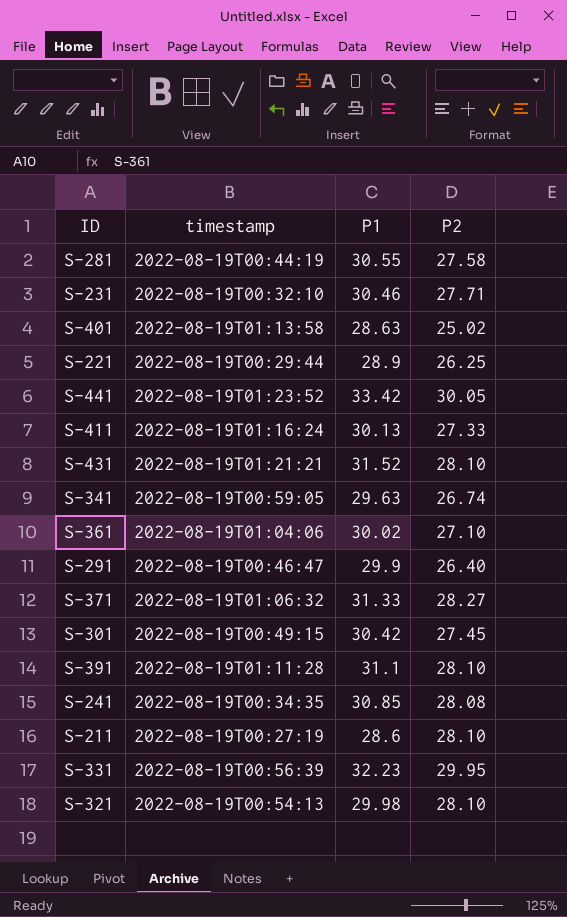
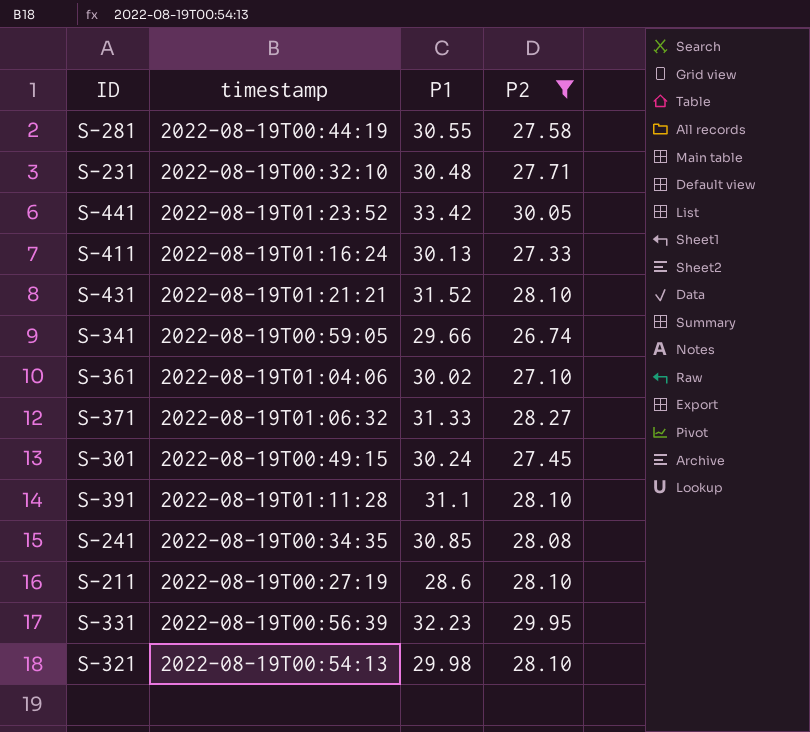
filter: none -> P2 >= 26.74
S-231 | P1: 30.46 -> 30.48
S-341 | P1: 29.63 -> 29.66
S-301 | P1: 30.42 -> 30.24

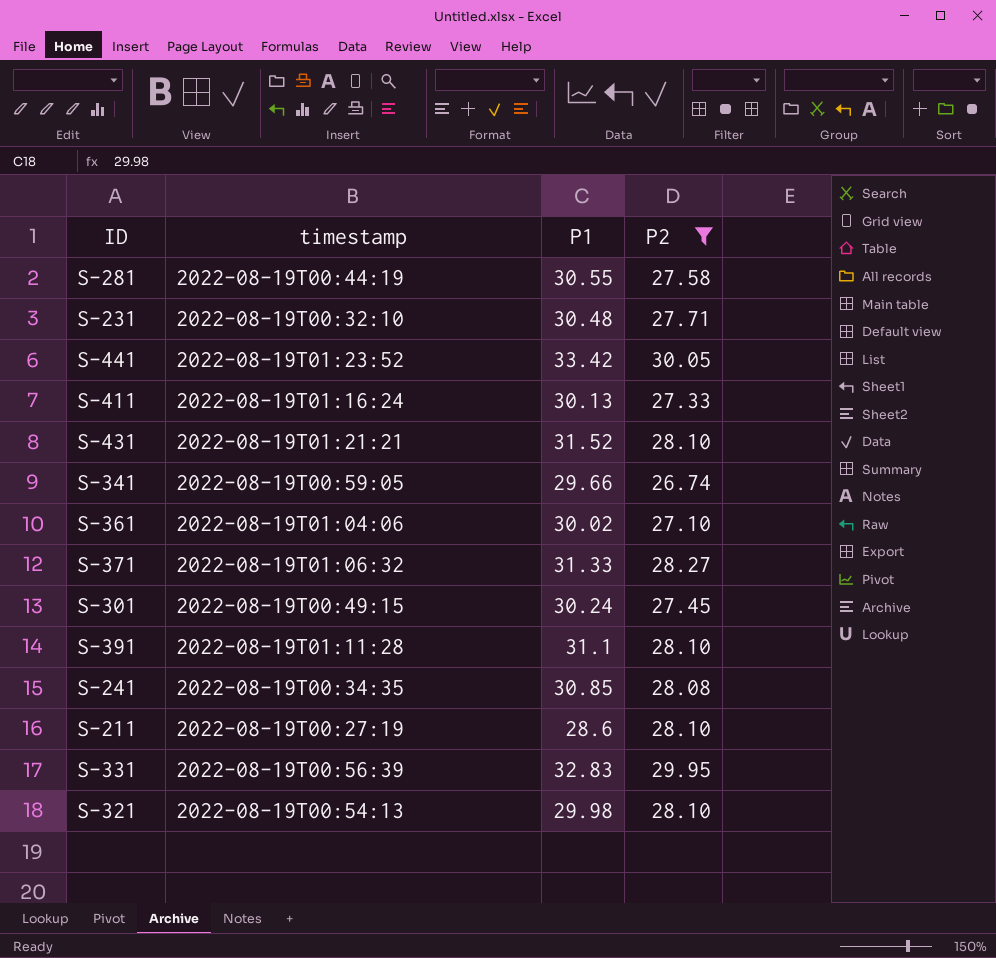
S-331 | P1: 32.23 -> 32.83

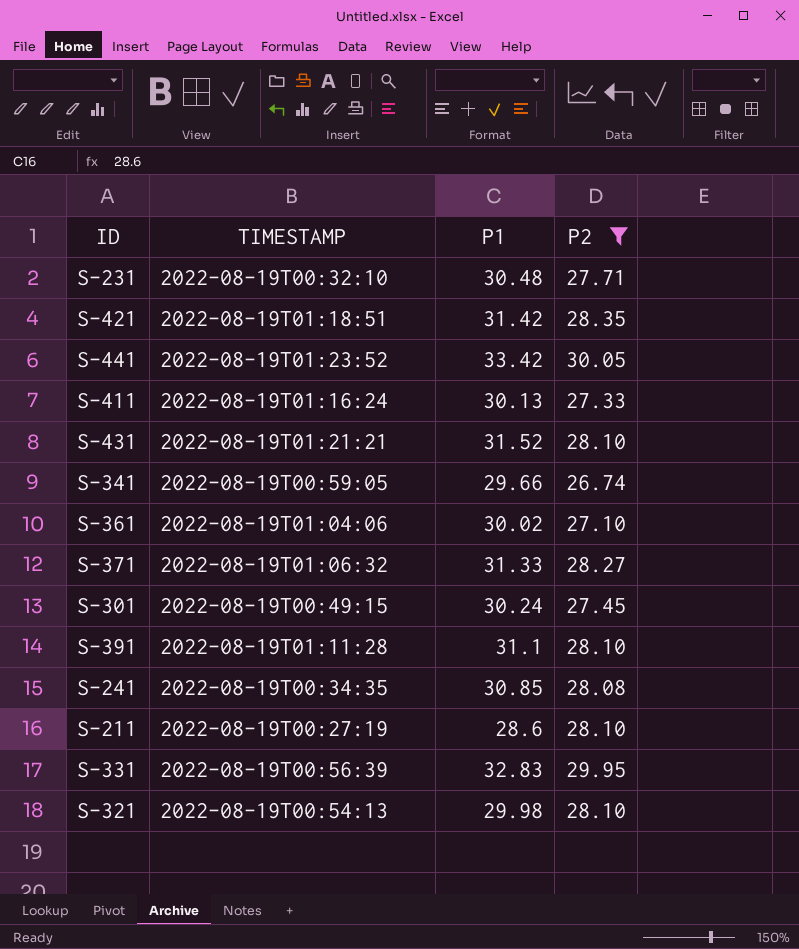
column name: timestamp -> TIMESTAMP
row S-281: 2022-08-19T00:44:19 | 30.55 | 27.58 -> none
row S-421: none -> 2022-08-19T01:18:51 | 31.42 | 28.35

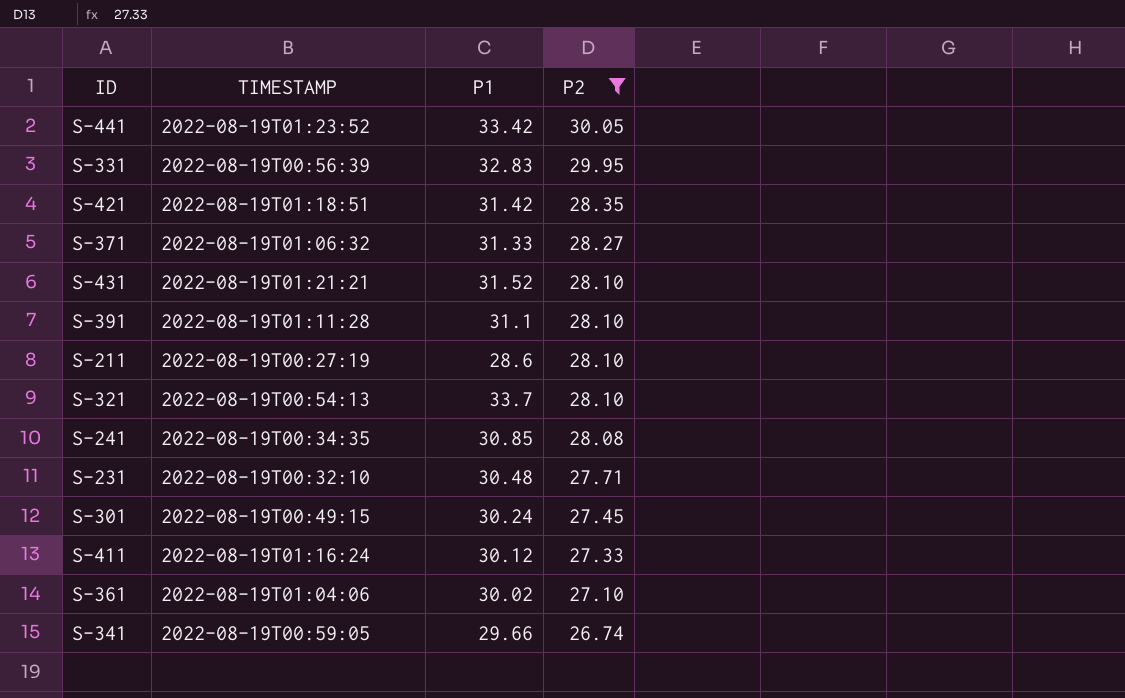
row order: none -> P2 descending
S-321 | P1: 29.98 -> 33.7
S-411 | P1: 30.13 -> 30.12

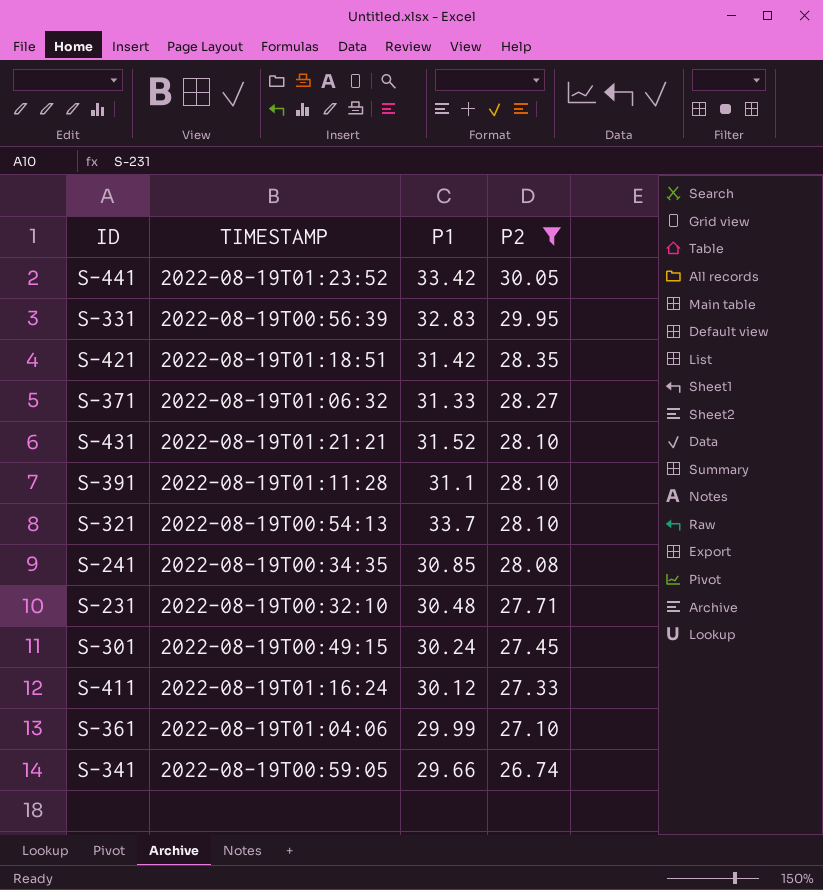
row S-211: 2022-08-19T00:27:19 | 28.6 | 28.10 -> none
S-361 | P1: 30.02 -> 29.99

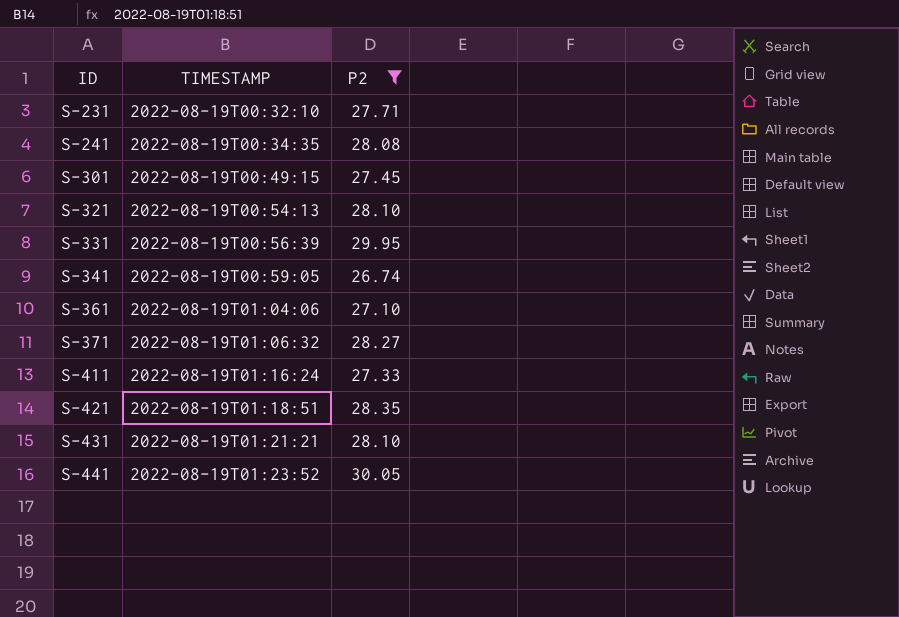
row order: P2 descending -> ID ascending
column P1 | position: 3 -> none
row S-391: 2022-08-19T01:11:28 | 31.1 | 28.10 -> none

